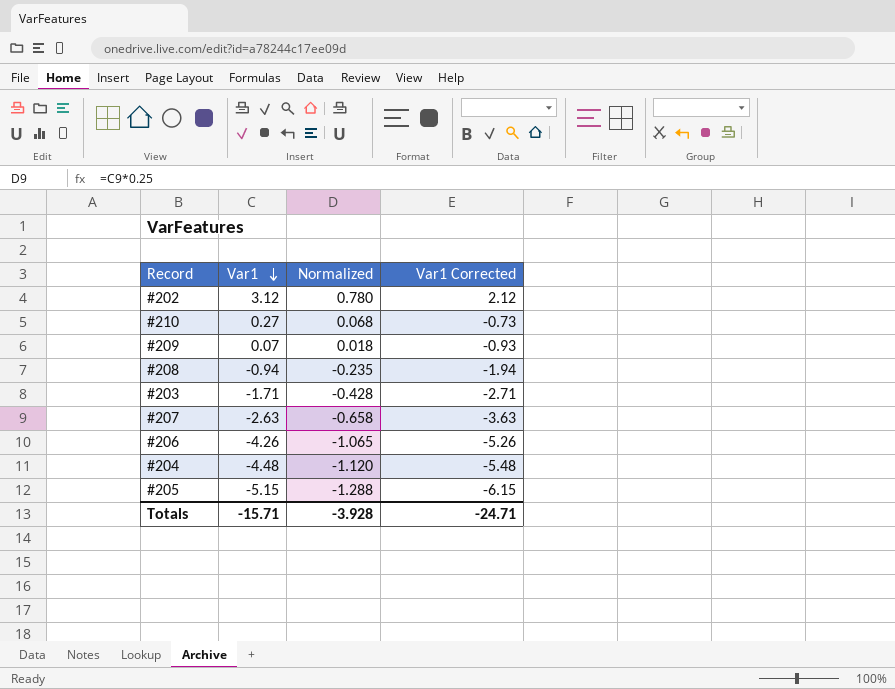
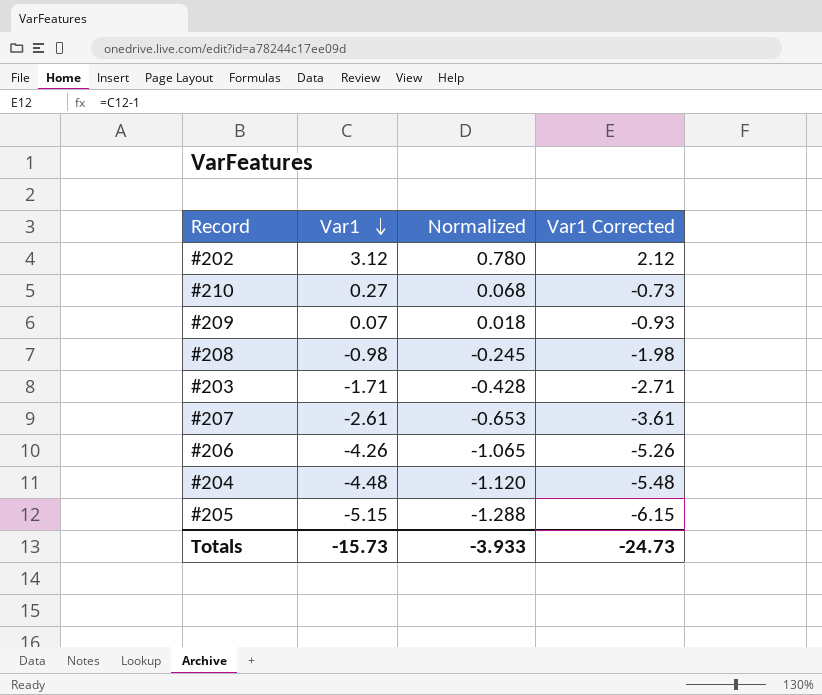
#208 | Var1: -0.94 -> -0.98
#208 | Normalized: -0.235 -> -0.245
#208 | Var1 Corrected: -1.94 -> -1.98
#207 | Var1: -2.63 -> -2.61
#207 | Normalized: -0.658 -> -0.653
#207 | Var1 Corrected: -3.63 -> -3.61
Totals | Var1: -15.71 -> -15.73
Totals | Normalized: -3.928 -> -3.933
Totals | Var1 Corrected: -24.71 -> -24.73

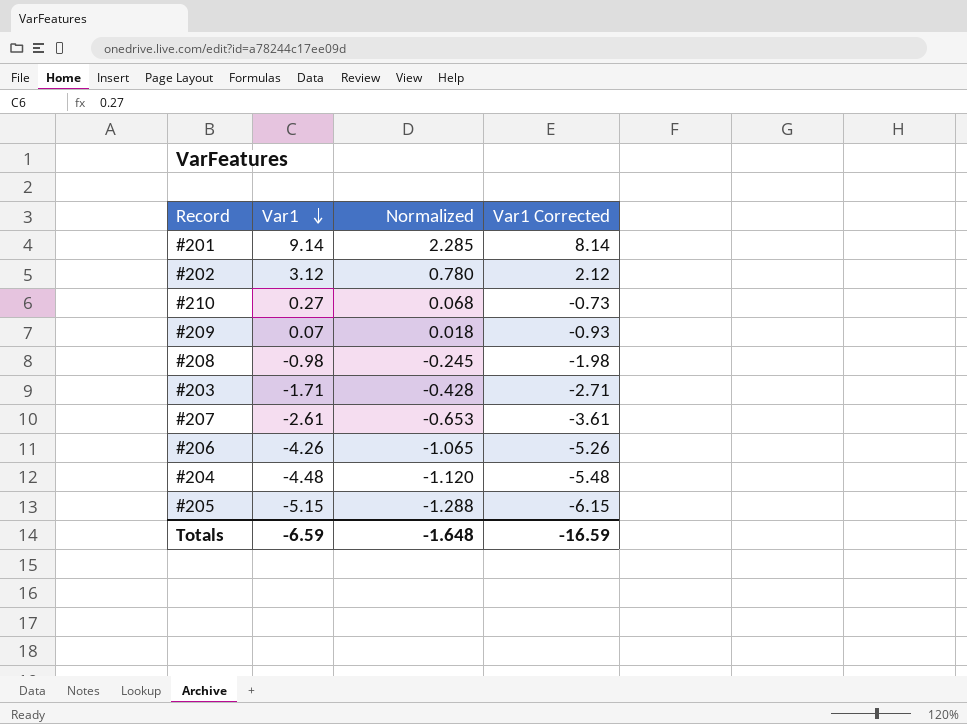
row #201: none -> 9.14 | 2.285 | 8.14
Totals | Var1: -15.73 -> -6.59
Totals | Normalized: -3.933 -> -1.648
Totals | Var1 Corrected: -24.73 -> -16.59

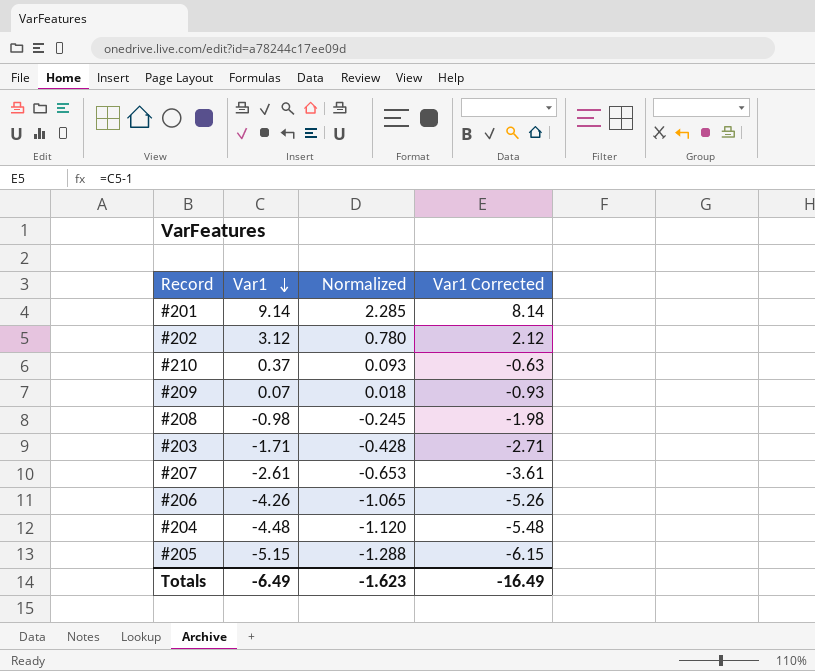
#210 | Var1: 0.27 -> 0.37
#210 | Normalized: 0.068 -> 0.093
#210 | Var1 Corrected: -0.73 -> -0.63
Totals | Var1: -6.59 -> -6.49
Totals | Normalized: -1.648 -> -1.623
Totals | Var1 Corrected: -16.59 -> -16.49

